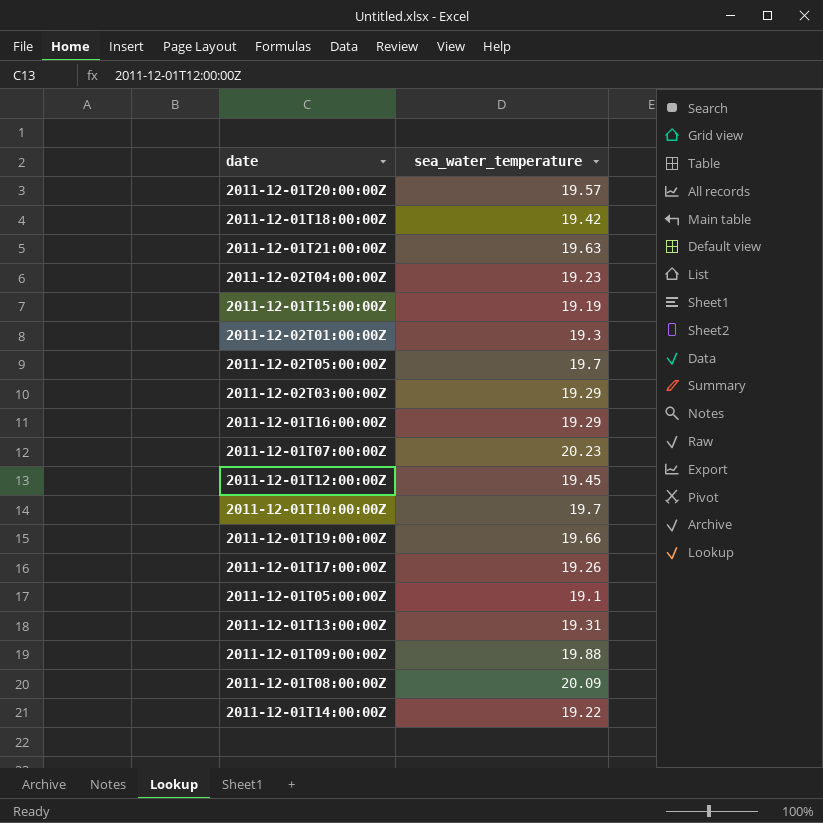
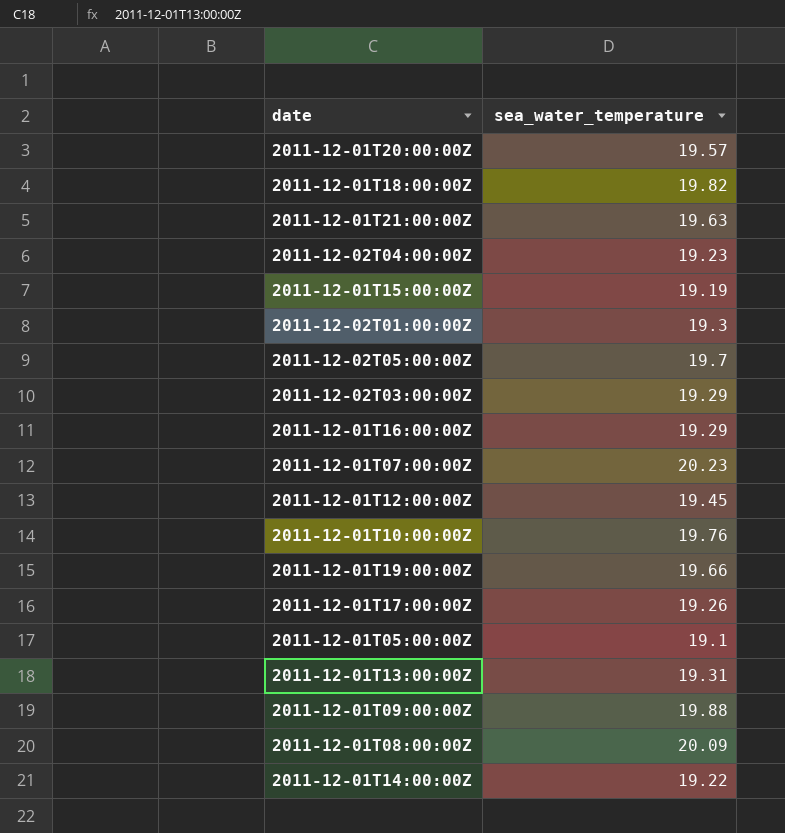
2011-12-01T18:00:00Z | sea_water_temperature: 19.42 -> 19.82
2011-12-01T10:00:00Z | sea_water_temperature: 19.7 -> 19.76

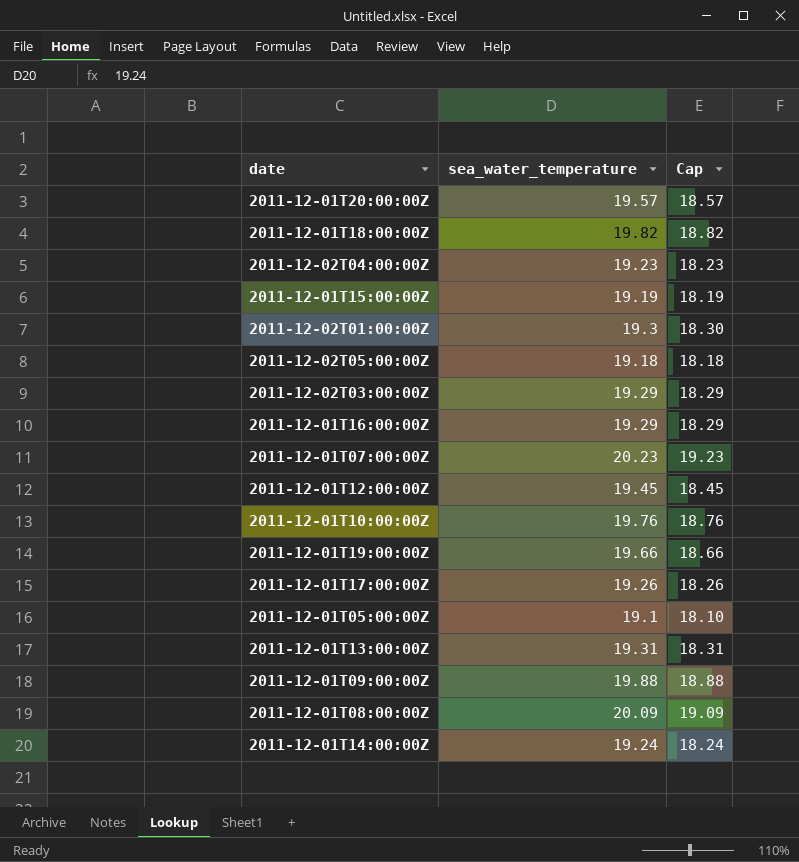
column Cap | formula: none -> [sea_water_temperature] - 1
row 2011-12-01T21:00:00Z: 19.63 -> none
2011-12-02T05:00:00Z | sea_water_temperature: 19.7 -> 19.18
2011-12-01T14:00:00Z | sea_water_temperature: 19.22 -> 19.24

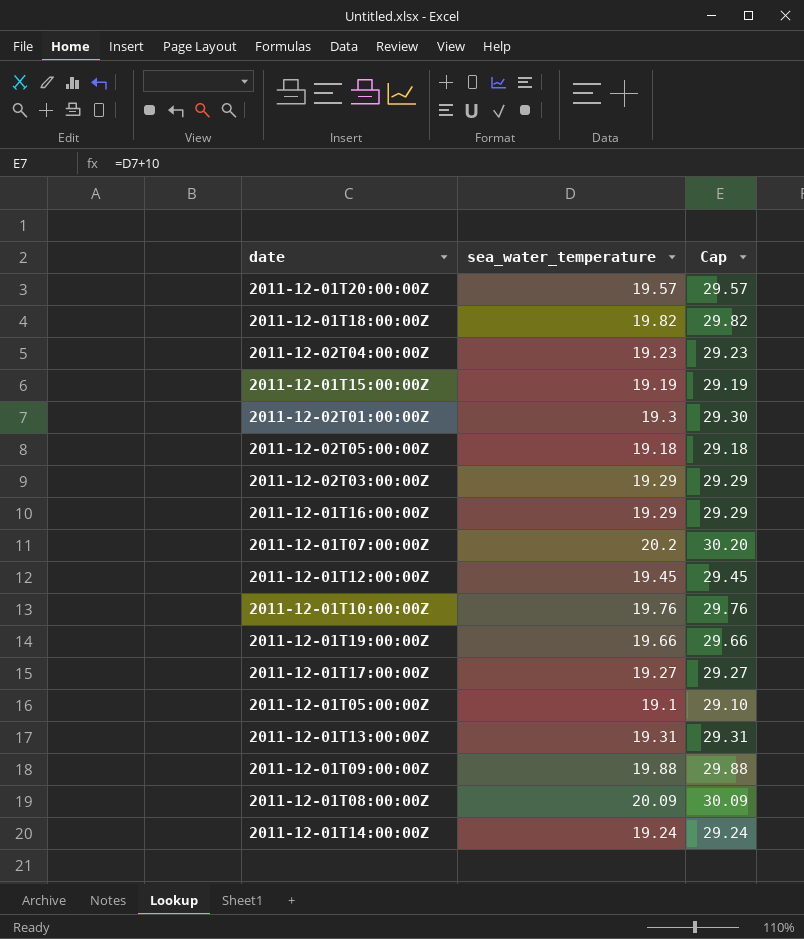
column Cap | formula: [sea_water_temperature] - 1 -> [sea_water_temperature] + 10
2011-12-01T07:00:00Z | sea_water_temperature: 20.23 -> 20.2
2011-12-01T17:00:00Z | sea_water_temperature: 19.26 -> 19.27

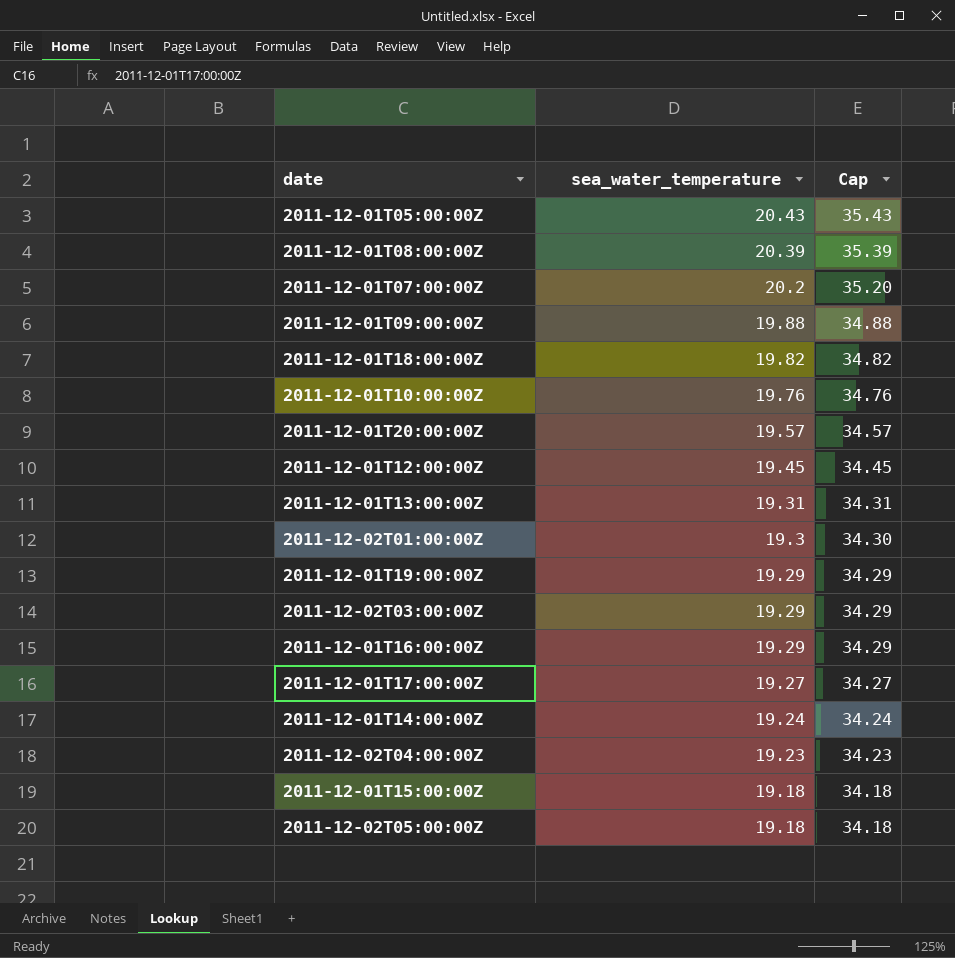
row order: none -> sea_water_temperature descending
column Cap | formula: [sea_water_temperature] + 10 -> [sea_water_temperature] + 15
2011-12-01T05:00:00Z | sea_water_temperature: 19.1 -> 20.43
2011-12-01T08:00:00Z | sea_water_temperature: 20.09 -> 20.39
2011-12-01T19:00:00Z | sea_water_temperature: 19.66 -> 19.29
2011-12-01T15:00:00Z | sea_water_temperature: 19.19 -> 19.18

